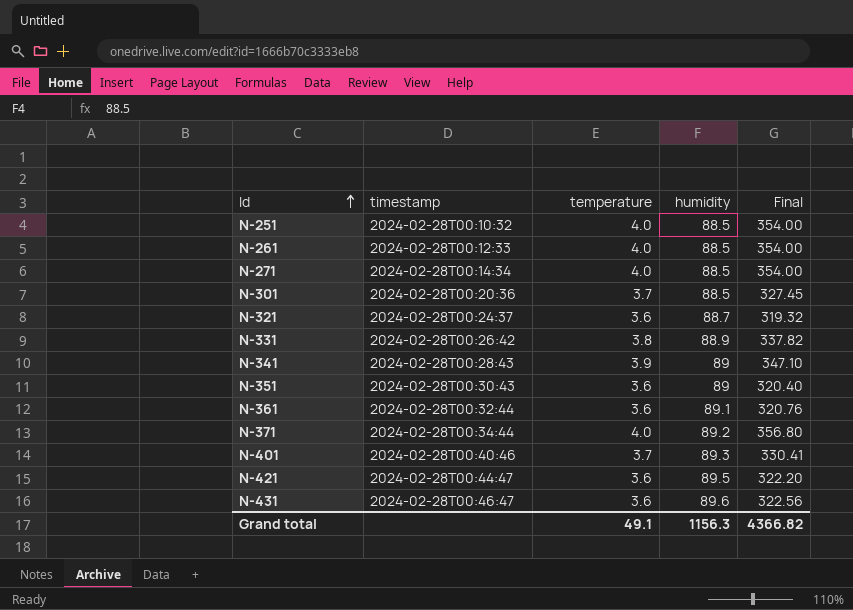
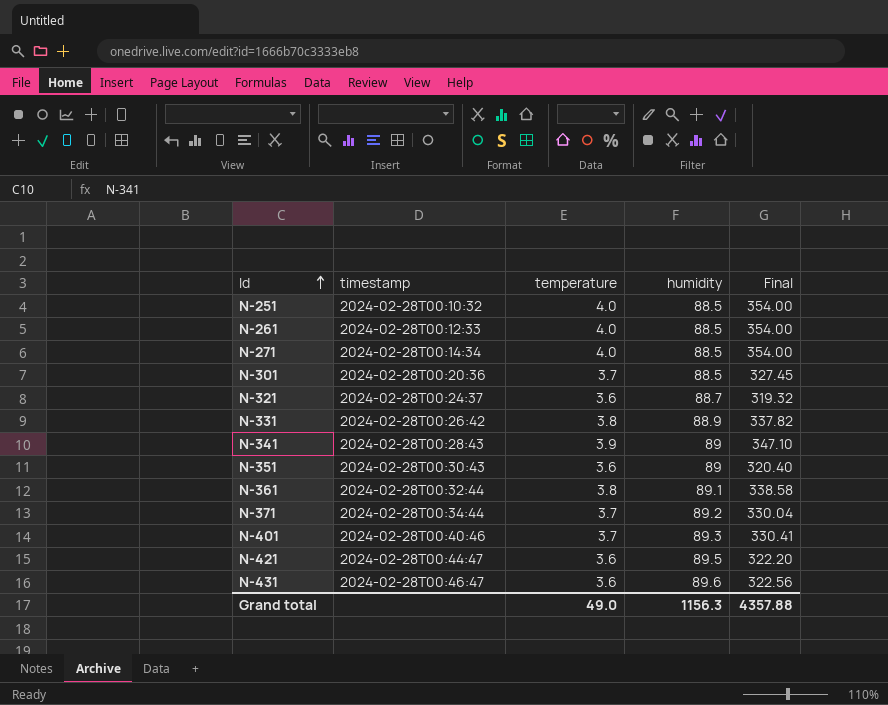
N-361 | temperature: 3.6 -> 3.8
N-361 | Final: 320.76 -> 338.58
N-371 | temperature: 4.0 -> 3.7
N-371 | Final: 356.80 -> 330.04
Grand total | temperature: 49.1 -> 49.0
Grand total | Final: 4366.82 -> 4357.88

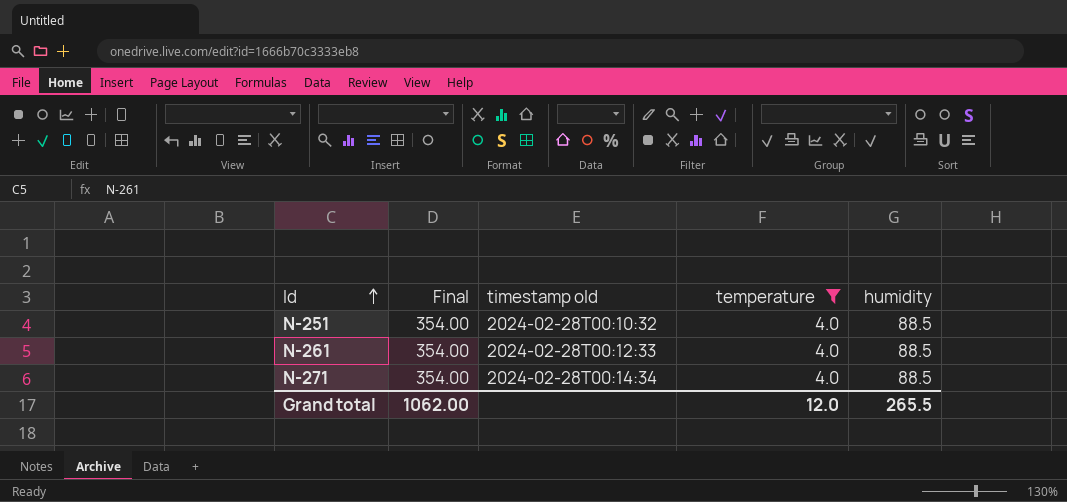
filter: none -> temperature = 4.0
column Final | position: 5 -> 2
column name: timestamp -> timestamp old
Grand total | Final: 4357.88 -> 1062.00
Grand total | temperature: 49.0 -> 12.0
Grand total | humidity: 1156.3 -> 265.5

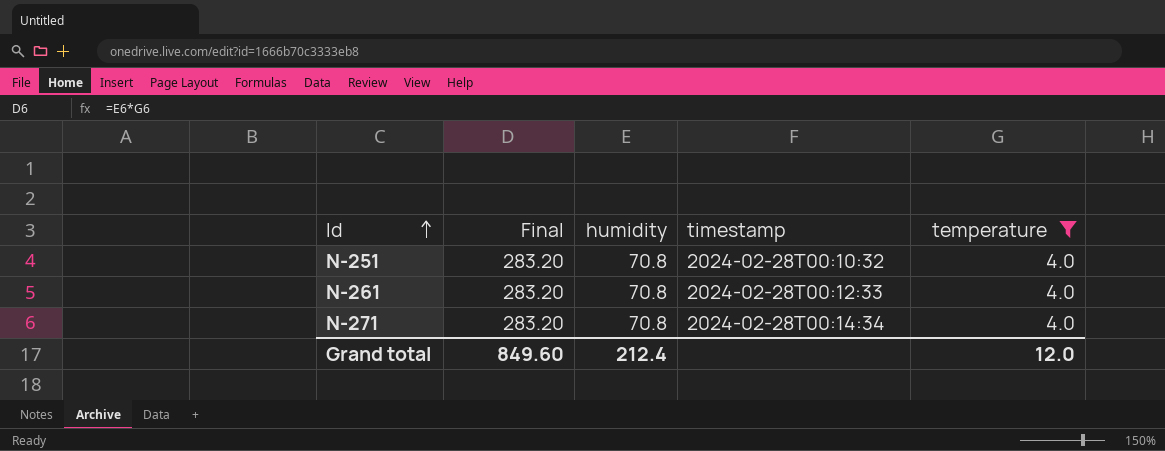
column humidity | position: 5 -> 3
column name: timestamp old -> timestamp
N-251 | Final: 354.00 -> 283.20
N-251 | humidity: 88.5 -> 70.8
N-261 | Final: 354.00 -> 283.20
N-261 | humidity: 88.5 -> 70.8
N-271 | Final: 354.00 -> 283.20
N-271 | humidity: 88.5 -> 70.8
Grand total | Final: 1062.00 -> 849.60
Grand total | humidity: 265.5 -> 212.4

